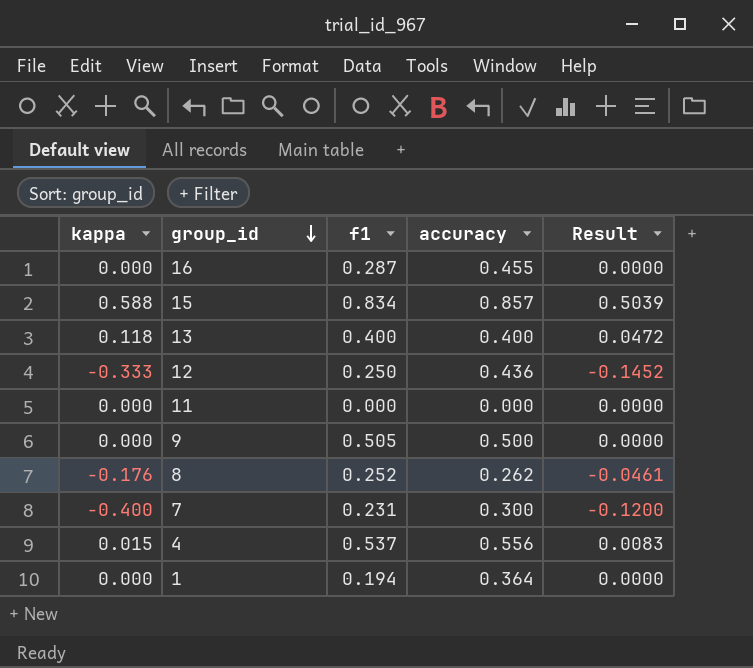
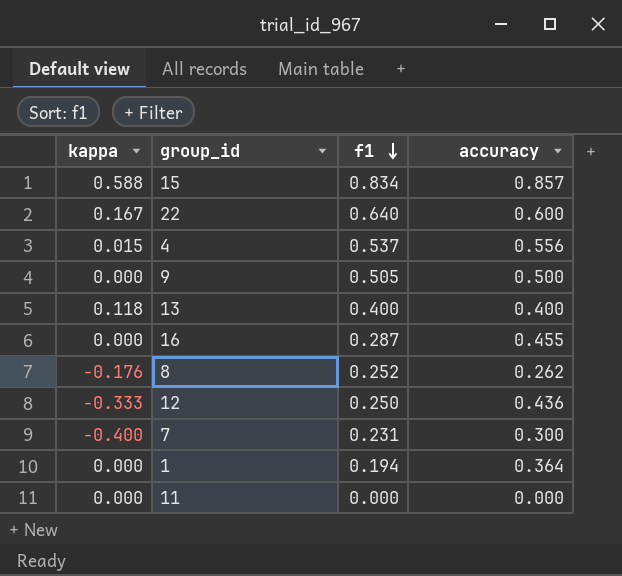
row order: group_id descending -> f1 descending
column Result | formula: [kappa] * [accuracy] -> none
row 22: none -> 0.167 | 0.640 | 0.600

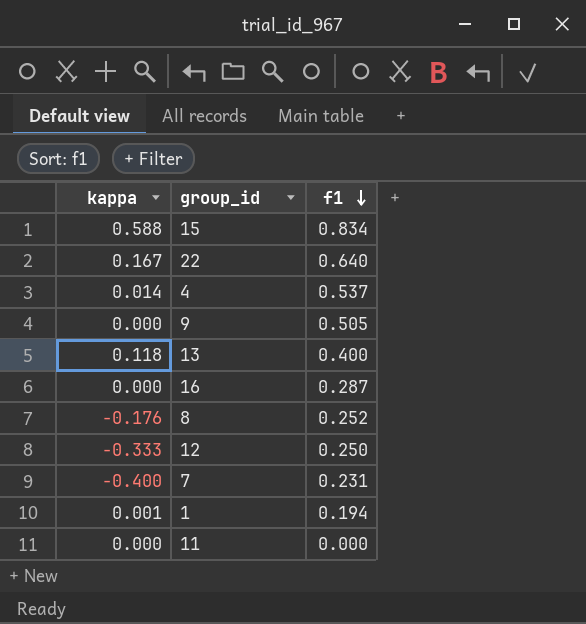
column accuracy | position: 4 -> none
4 | kappa: 0.015 -> 0.014
1 | kappa: 0.000 -> 0.001

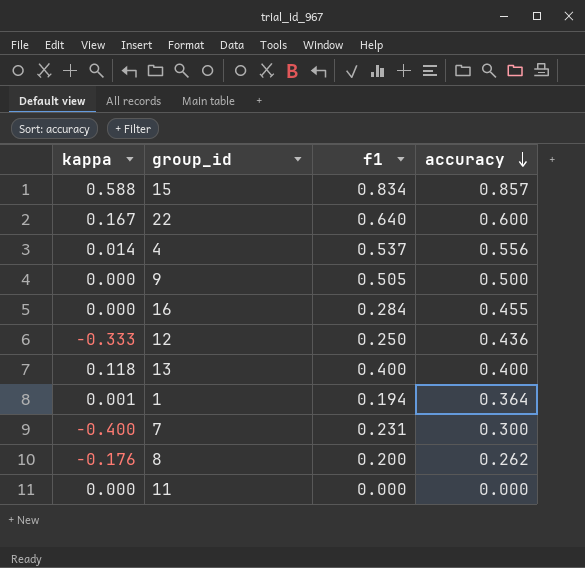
row order: f1 descending -> accuracy descending
column accuracy | position: none -> 4
16 | f1: 0.287 -> 0.284
8 | f1: 0.252 -> 0.200

